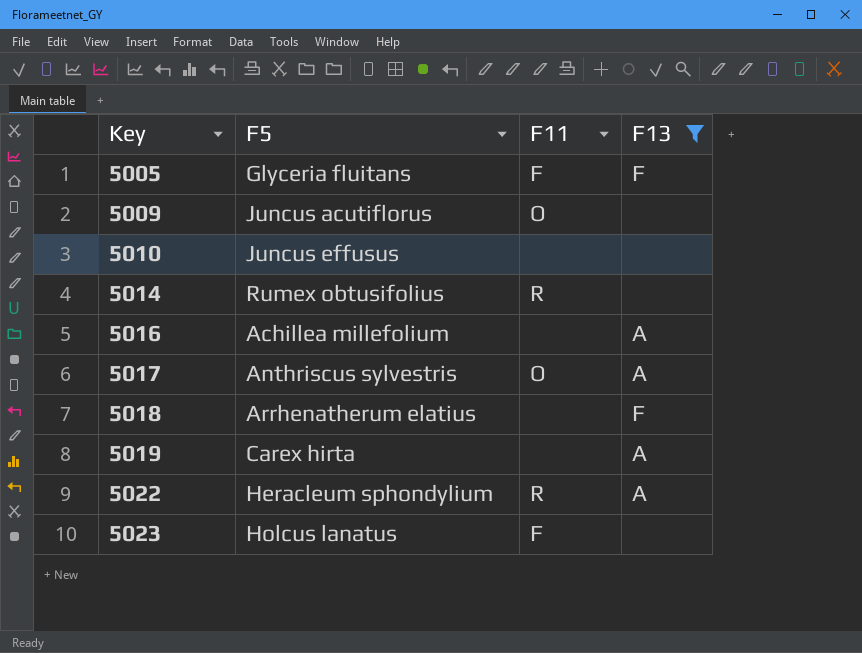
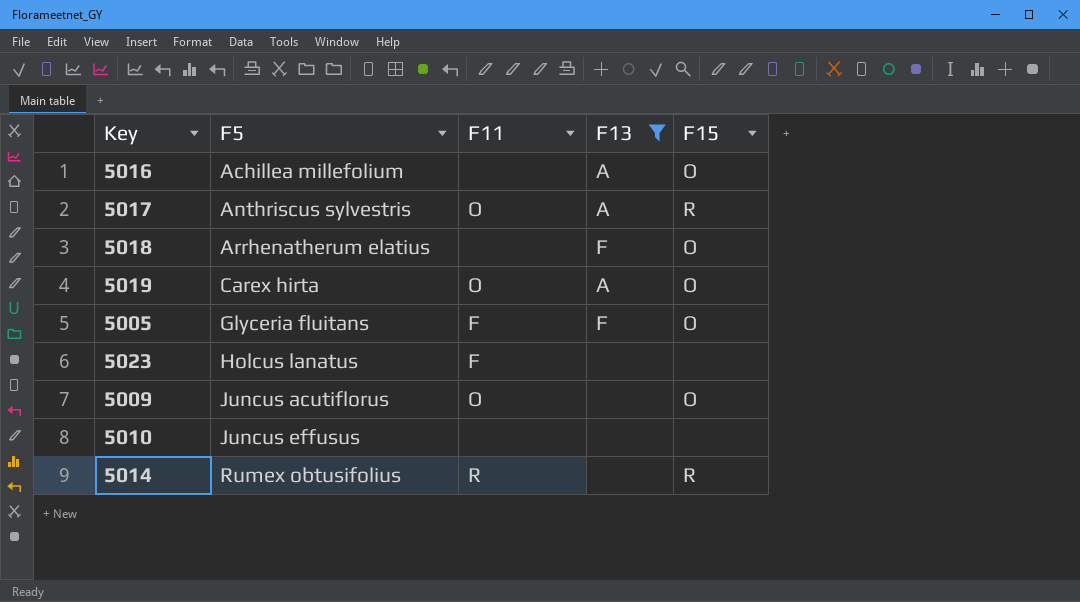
row order: Key ascending -> F5 ascending
column F15 | position: none -> 5
row 5022: Heracleum sphondylium | R | A -> none
5019 | F11: none -> O

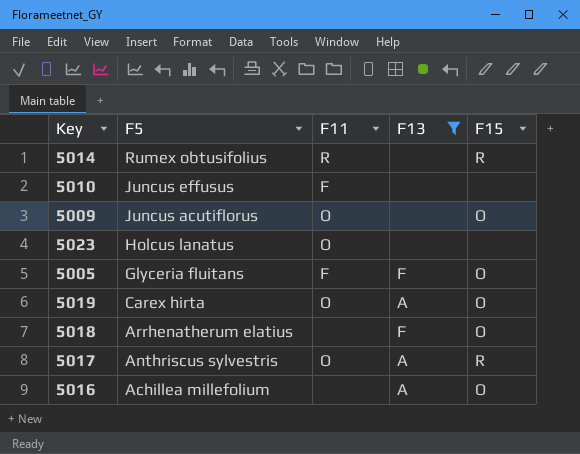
row order: F5 ascending -> F5 descending
5010 | F11: none -> F
5023 | F11: F -> O

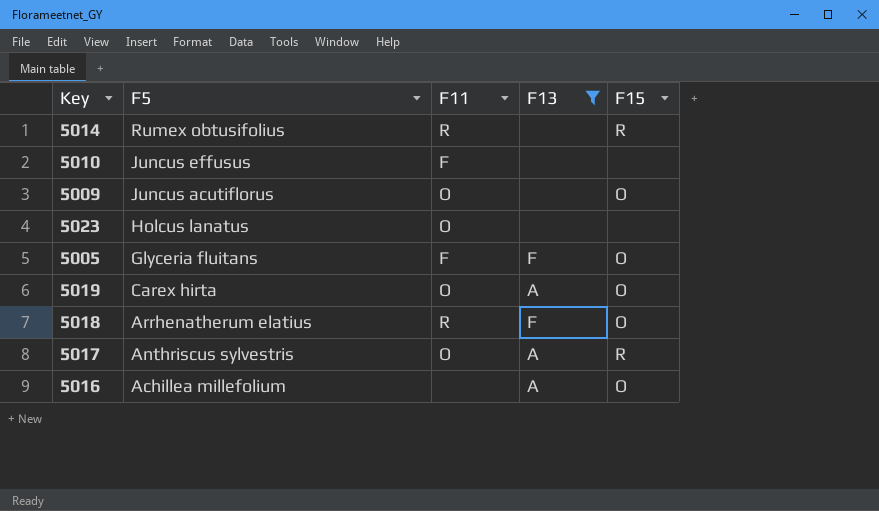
5018 | F11: none -> R

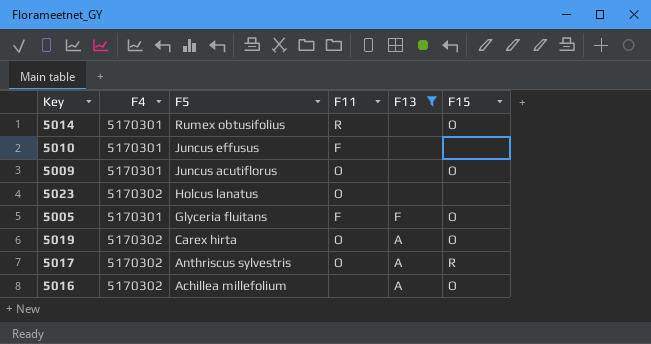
column F4 | position: none -> 2
row 5018: Arrhenatherum elatius | R | F | O -> none
5014 | F15: R -> O

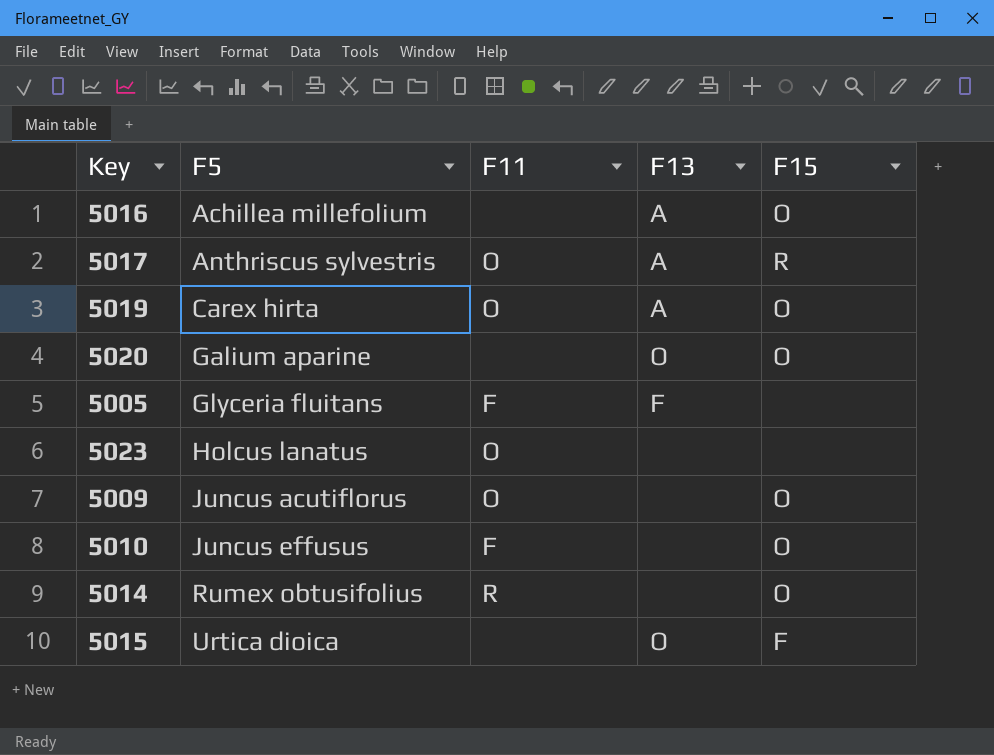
filter: F13 != O -> none
row order: F5 descending -> F5 ascending
column F4 | position: 2 -> none
5005 | F15: O -> none
5010 | F15: none -> O

